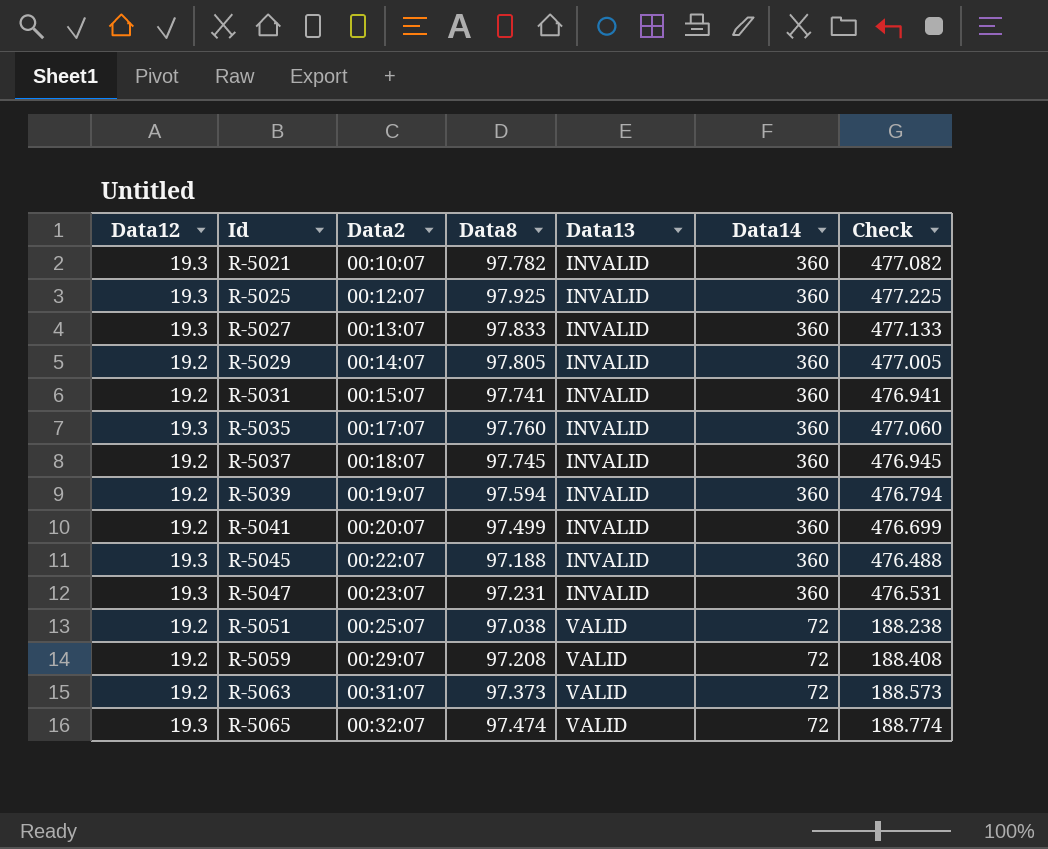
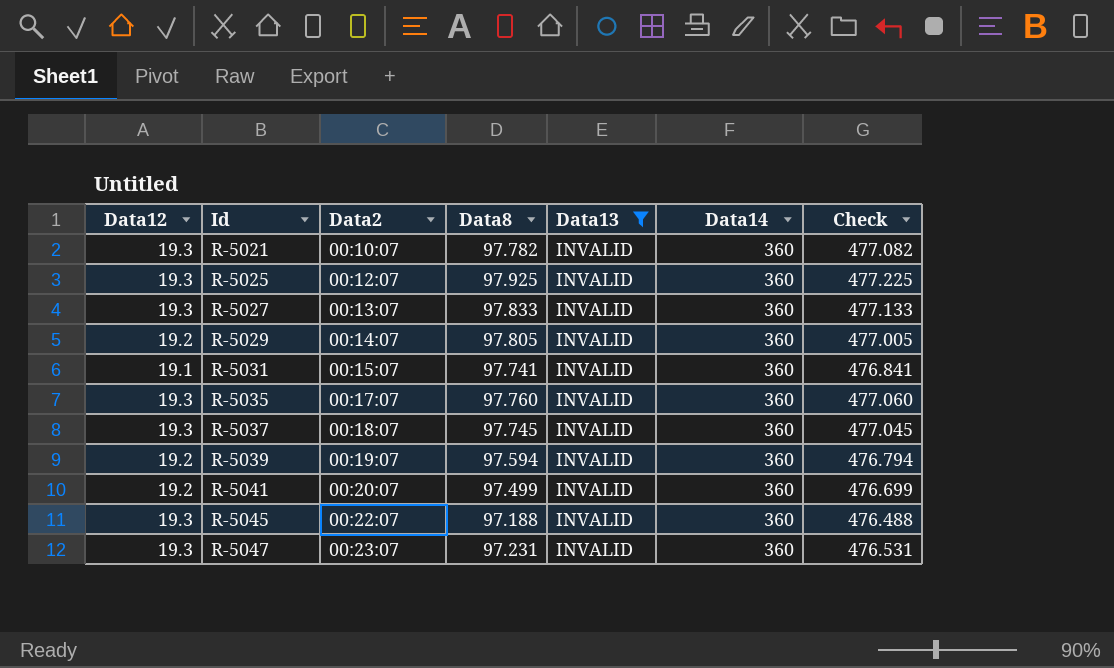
filter: none -> Data13 = INVALID
R-5031 | Data12: 19.2 -> 19.1
R-5031 | Check: 476.941 -> 476.841
R-5037 | Data12: 19.2 -> 19.3
R-5037 | Check: 476.945 -> 477.045

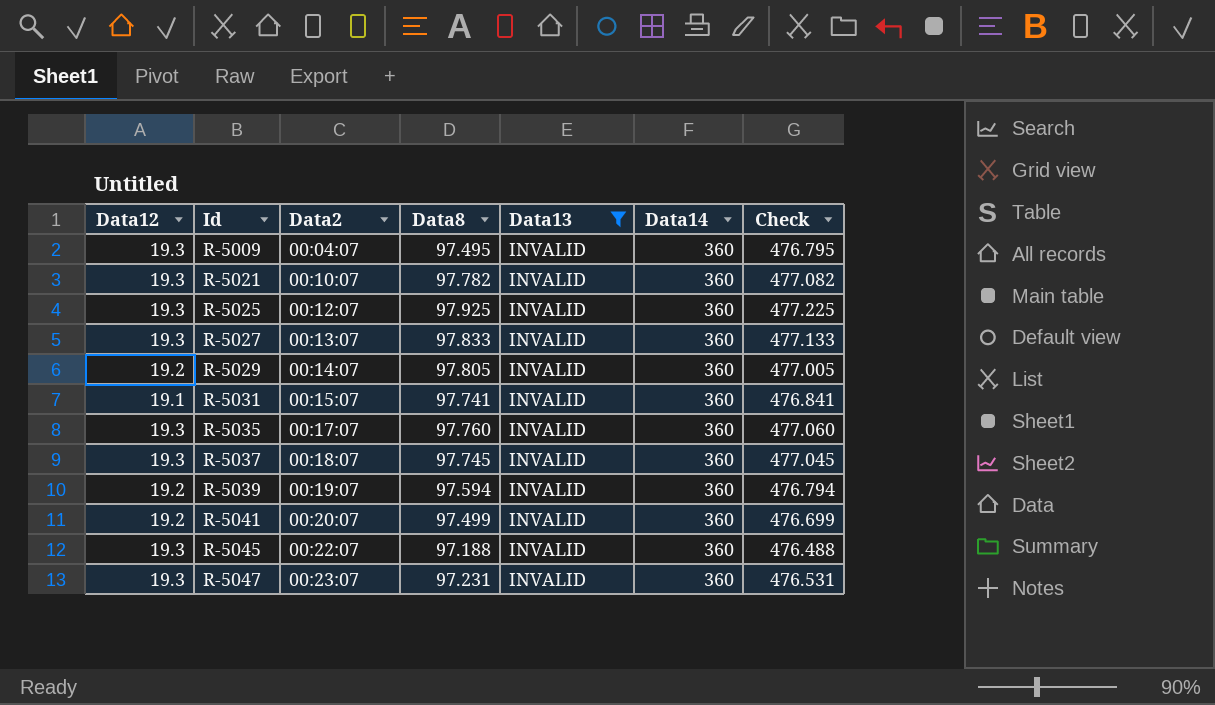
row R-5009: none -> 19.3 | 00:04:07 | 97.495 | INVALID | 360 | 476.795

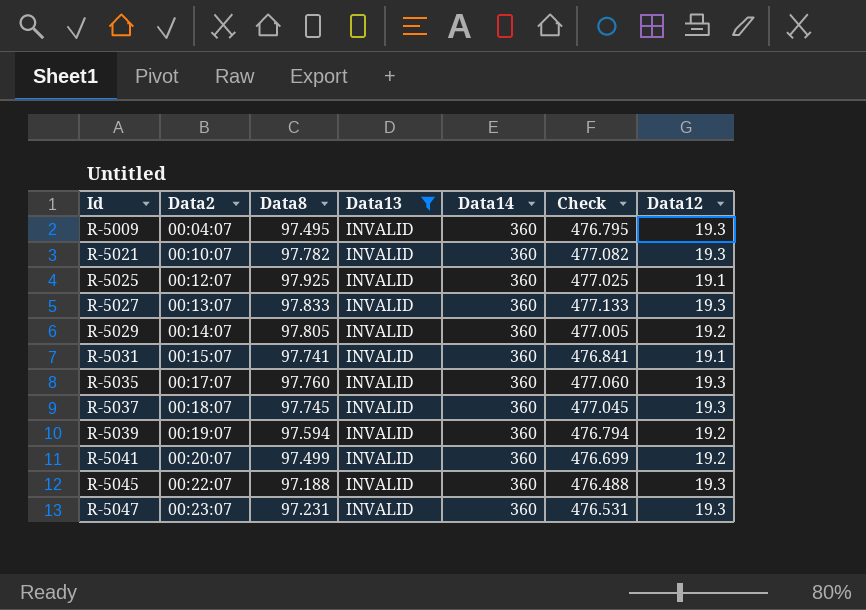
column Data12 | position: 1 -> 7
R-5025 | Check: 477.225 -> 477.025
R-5025 | Data12: 19.3 -> 19.1

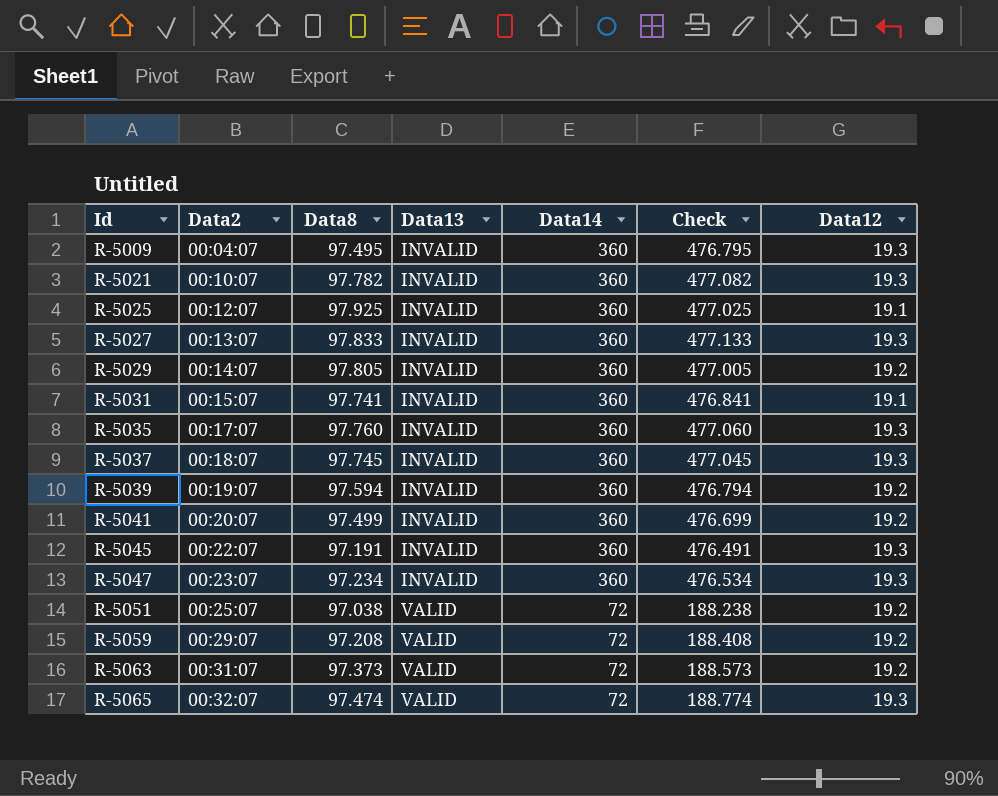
filter: Data13 = INVALID -> none
R-5045 | Data8: 97.188 -> 97.191
R-5045 | Check: 476.488 -> 476.491
R-5047 | Data8: 97.231 -> 97.234
R-5047 | Check: 476.531 -> 476.534

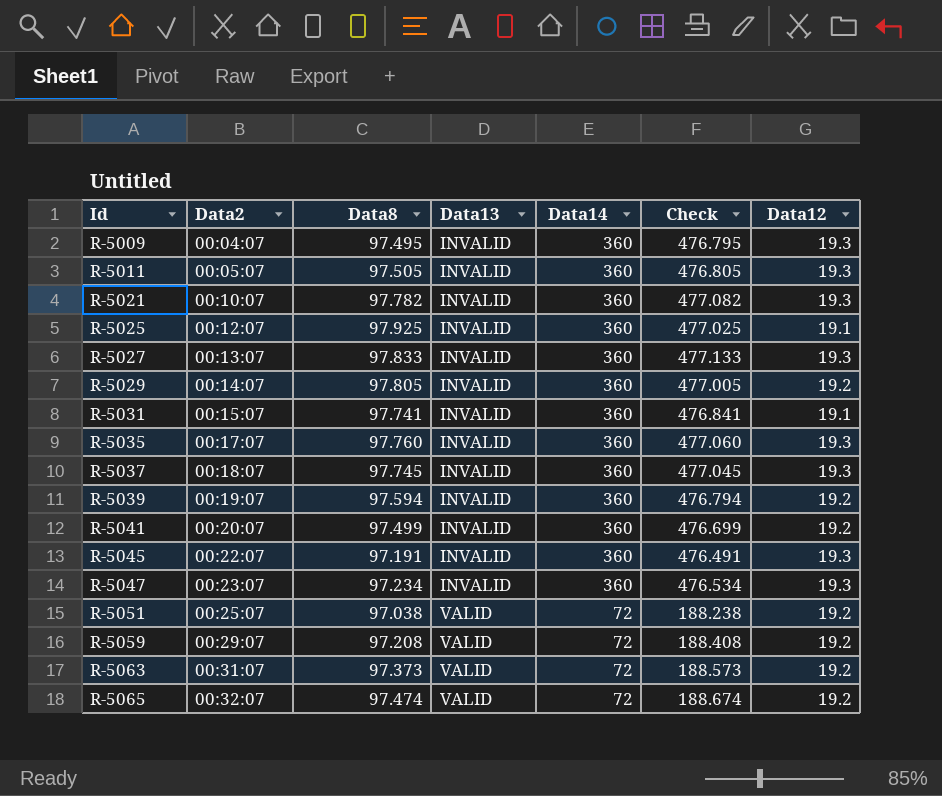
row R-5011: none -> 00:05:07 | 97.505 | INVALID | 360 | 476.805 | 19.3
R-5065 | Check: 188.774 -> 188.674
R-5065 | Data12: 19.3 -> 19.2

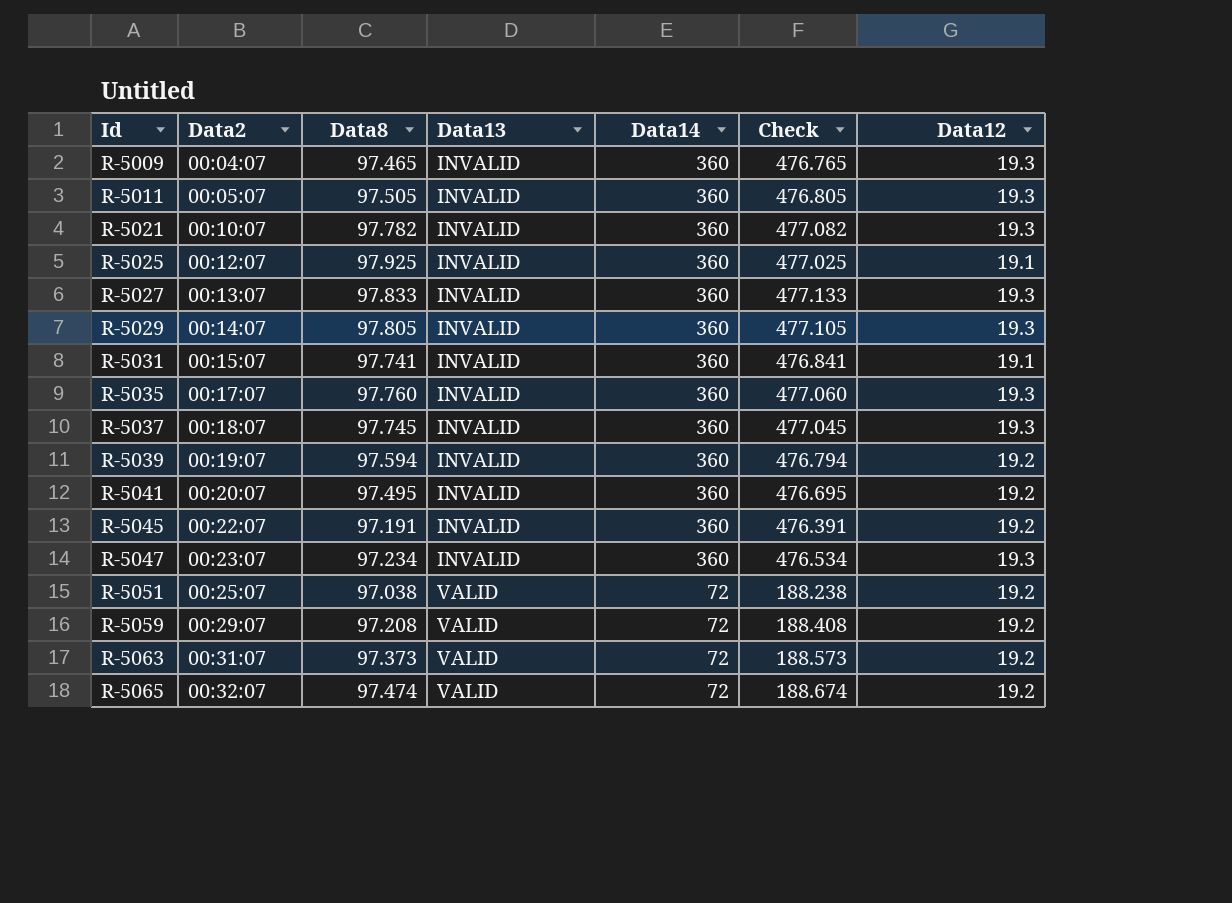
R-5009 | Data8: 97.495 -> 97.465
R-5009 | Check: 476.795 -> 476.765
R-5029 | Check: 477.005 -> 477.105
R-5029 | Data12: 19.2 -> 19.3
R-5041 | Data8: 97.499 -> 97.495
R-5041 | Check: 476.699 -> 476.695
R-5045 | Check: 476.491 -> 476.391
R-5045 | Data12: 19.3 -> 19.2

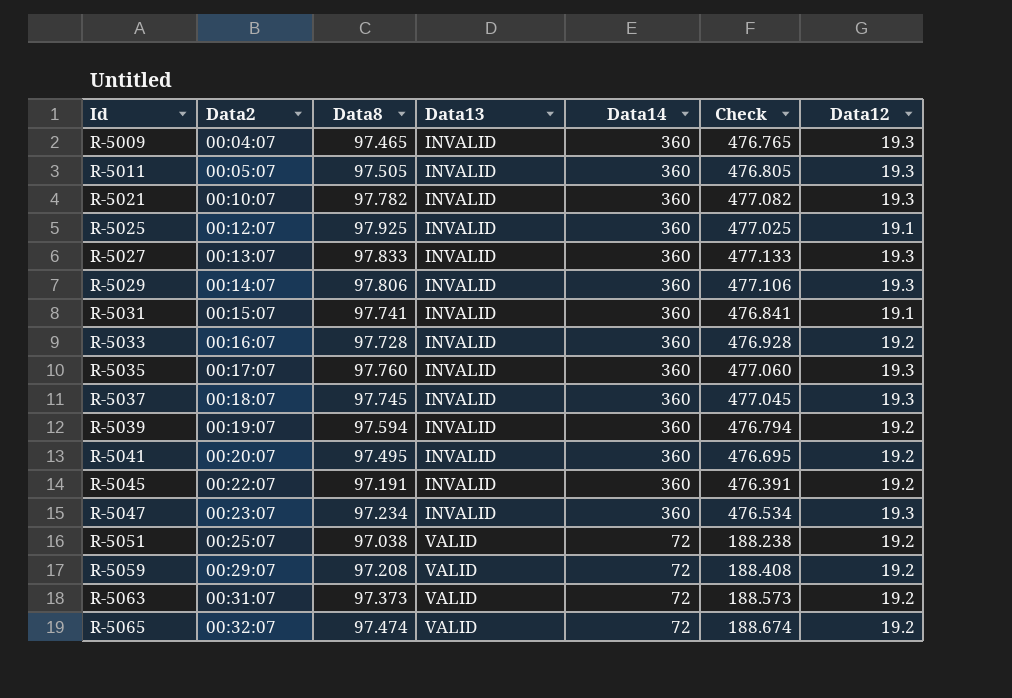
R-5029 | Data8: 97.805 -> 97.806
R-5029 | Check: 477.105 -> 477.106
row R-5033: none -> 00:16:07 | 97.728 | INVALID | 360 | 476.928 | 19.2

